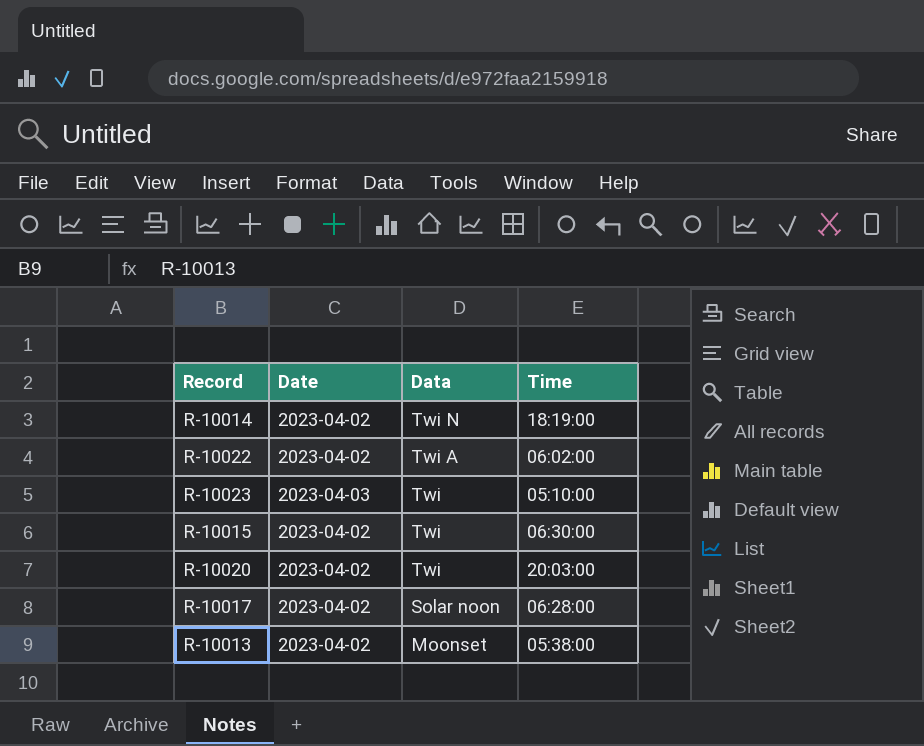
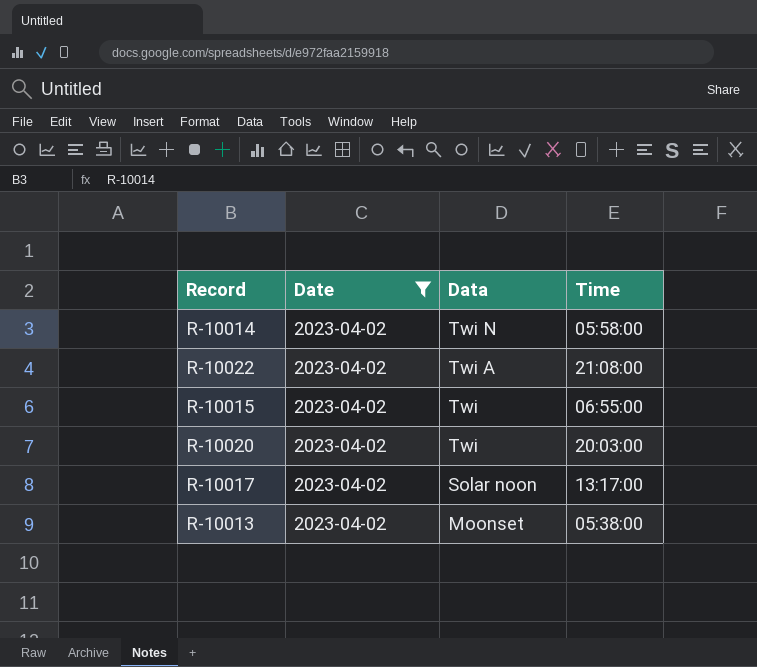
filter: none -> Date = 2023-04-02
R-10014 | Time: 18:19:00 -> 05:58:00
R-10022 | Time: 06:02:00 -> 21:08:00
R-10015 | Time: 06:30:00 -> 06:55:00
R-10017 | Time: 06:28:00 -> 13:17:00

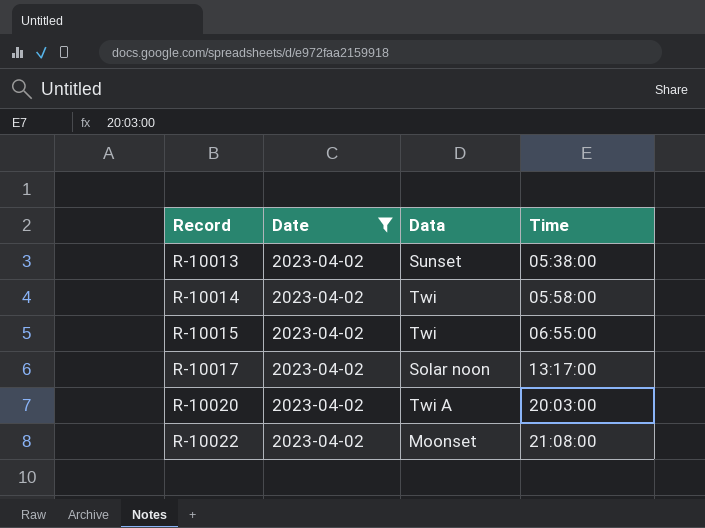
row order: Data descending -> Record ascending
R-10013 | Data: Moonset -> Sunset
R-10014 | Data: Twi N -> Twi
R-10020 | Data: Twi -> Twi A
R-10022 | Data: Twi A -> Moonset

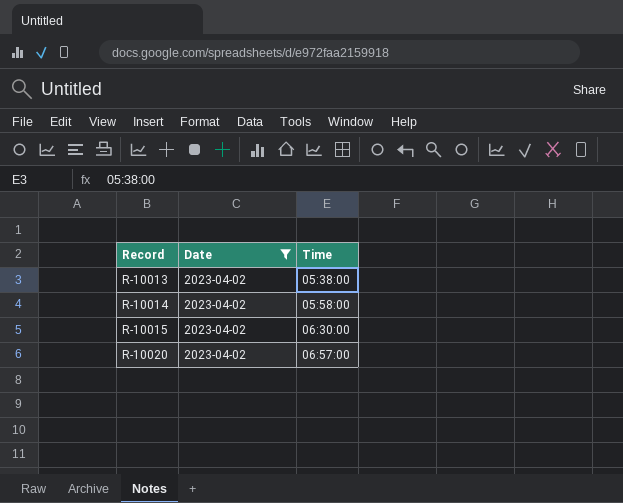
column Data | position: 3 -> none
row R-10017: 2023-04-02 | Solar noon | 13:17:00 -> none
row R-10022: 2023-04-02 | Moonset | 21:08:00 -> none
R-10015 | Time: 06:55:00 -> 06:30:00
R-10020 | Time: 20:03:00 -> 06:57:00

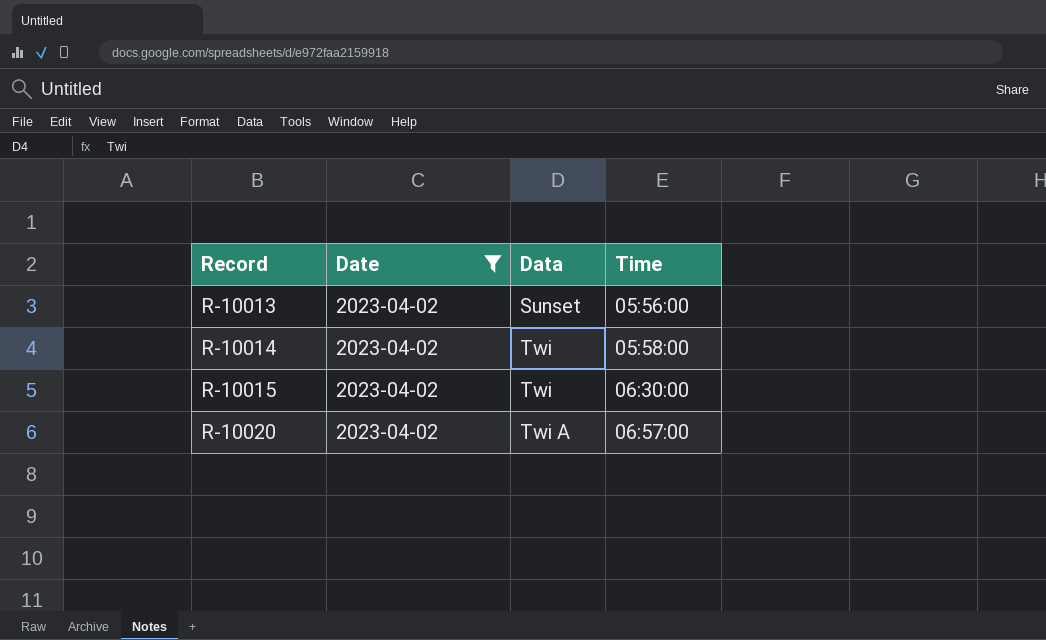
column Data | position: none -> 3
R-10013 | Time: 05:38:00 -> 05:56:00

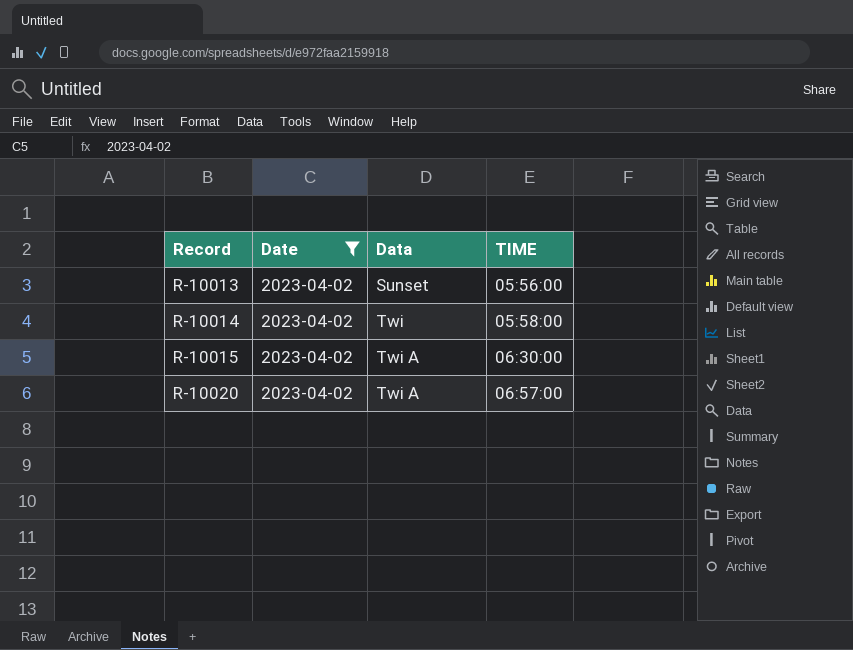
column name: Time -> TIME
R-10015 | Data: Twi -> Twi A

